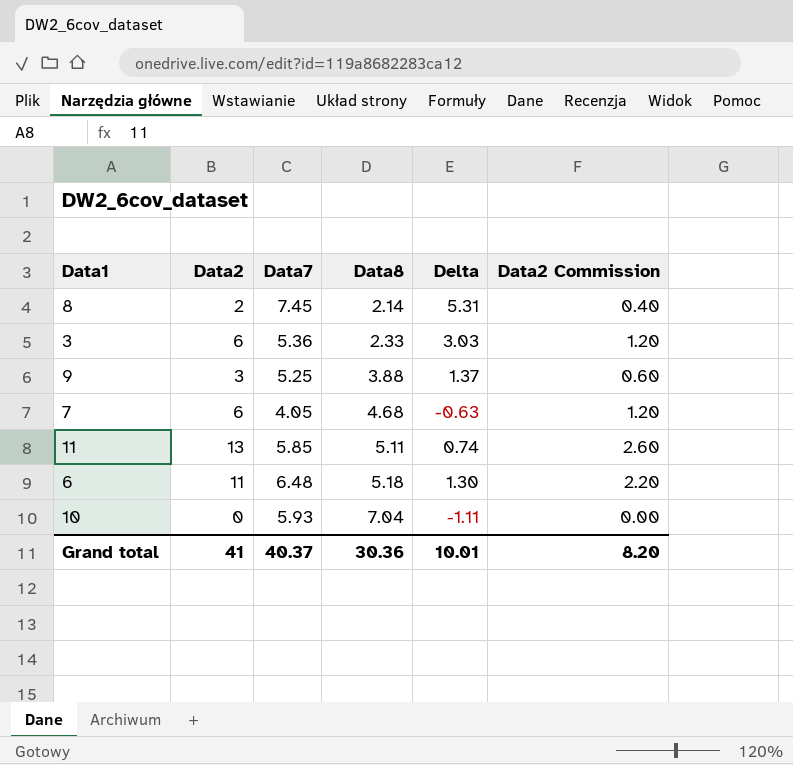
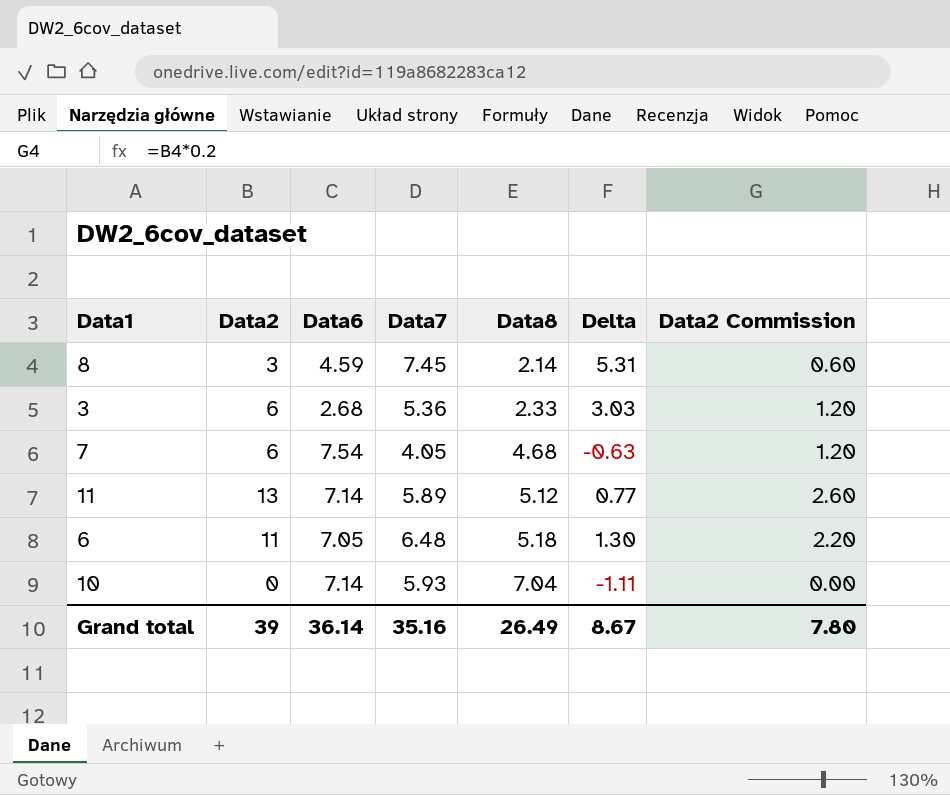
column Data6 | position: none -> 3
row 9: 3 | 5.25 | 3.88 | 1.37 | 0.60 -> none
8 | Data2: 2 -> 3
8 | Data2 Commission: 0.40 -> 0.60
11 | Data7: 5.85 -> 5.89
11 | Data8: 5.11 -> 5.12
11 | Delta: 0.74 -> 0.77
Grand total | Data2: 41 -> 39
Grand total | Data7: 40.37 -> 35.16
Grand total | Data8: 30.36 -> 26.49
Grand total | Delta: 10.01 -> 8.67
Grand total | Data2 Commission: 8.20 -> 7.80

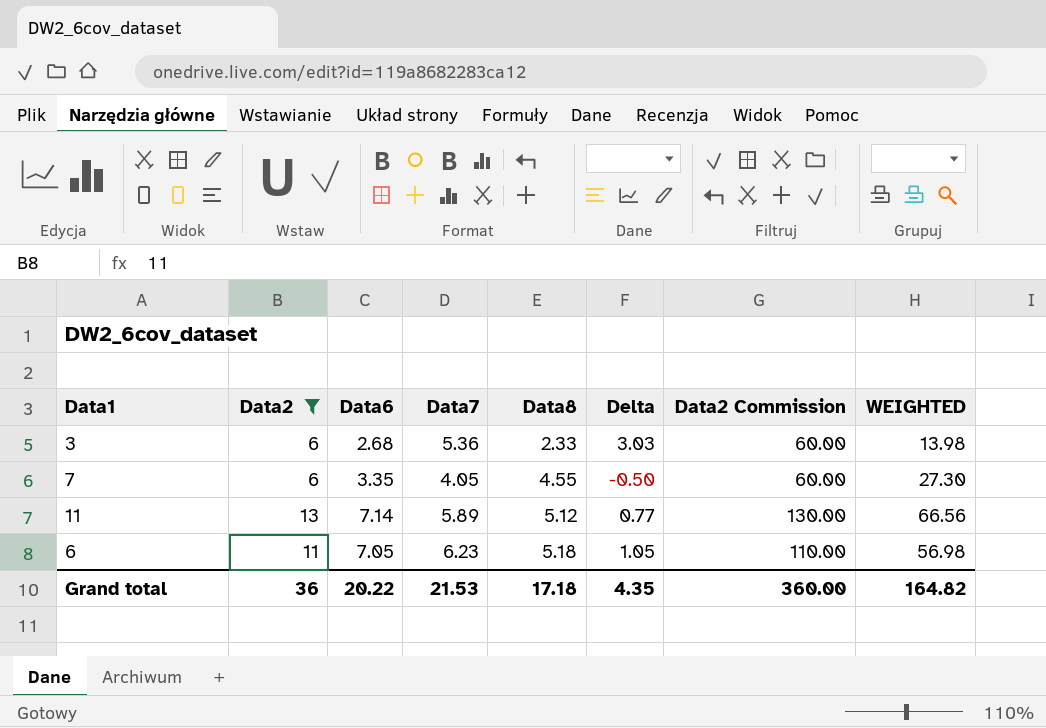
filter: none -> Data2 >= 6
column Data2 Commission | formula: [Data2] * 0.2 -> [Data2] * 10
column WEIGHTED | formula: none -> [Data2] * [Data8]
7 | Data6: 7.54 -> 3.35
7 | Data8: 4.68 -> 4.55
7 | Delta: -0.63 -> -0.50
6 | Data7: 6.48 -> 6.23
6 | Delta: 1.30 -> 1.05
Grand total | Data2: 39 -> 36
Grand total | Data6: 36.14 -> 20.22
Grand total | Data7: 35.16 -> 21.53
Grand total | Data8: 26.49 -> 17.18
Grand total | Delta: 8.67 -> 4.35
Grand total | Data2 Commission: 7.80 -> 360.00

